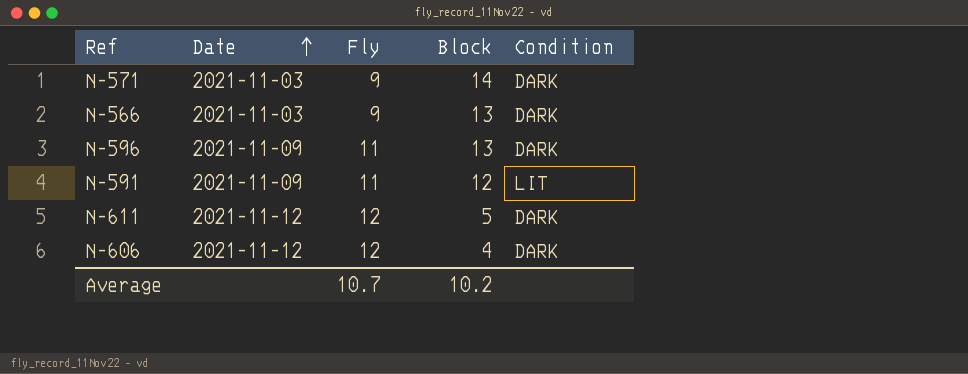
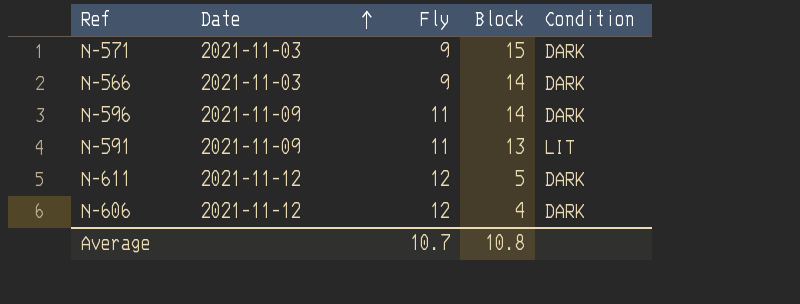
N-571 | Block: 14 -> 15
N-566 | Block: 13 -> 14
N-596 | Block: 13 -> 14
N-591 | Block: 12 -> 13
Average | Block: 10.2 -> 10.8

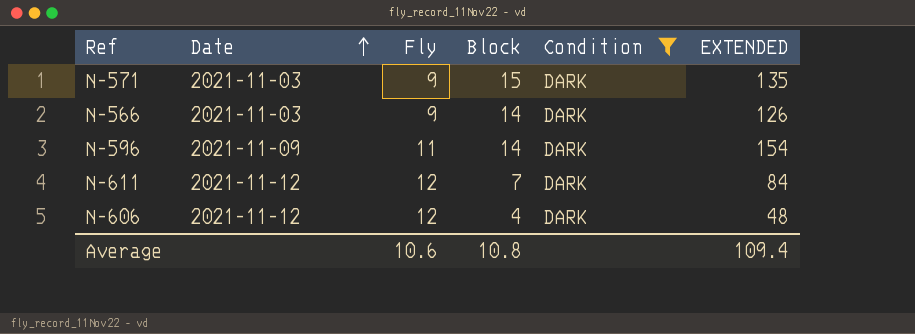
filter: none -> Condition = DARK
column EXTENDED | formula: none -> [Fly] * [Block]
N-611 | Block: 5 -> 7
Average | Fly: 10.7 -> 10.6

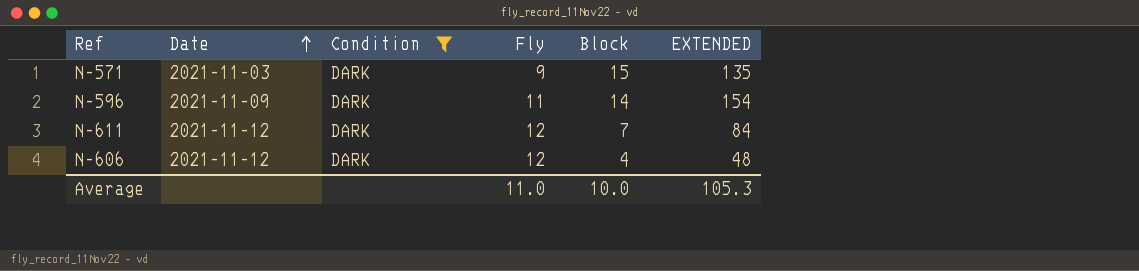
column Condition | position: 5 -> 3
row N-566: 2021-11-03 | 9 | 14 | DARK | 126 -> none
Average | Fly: 10.6 -> 11.0
Average | Block: 10.8 -> 10.0
Average | EXTENDED: 109.4 -> 105.3

